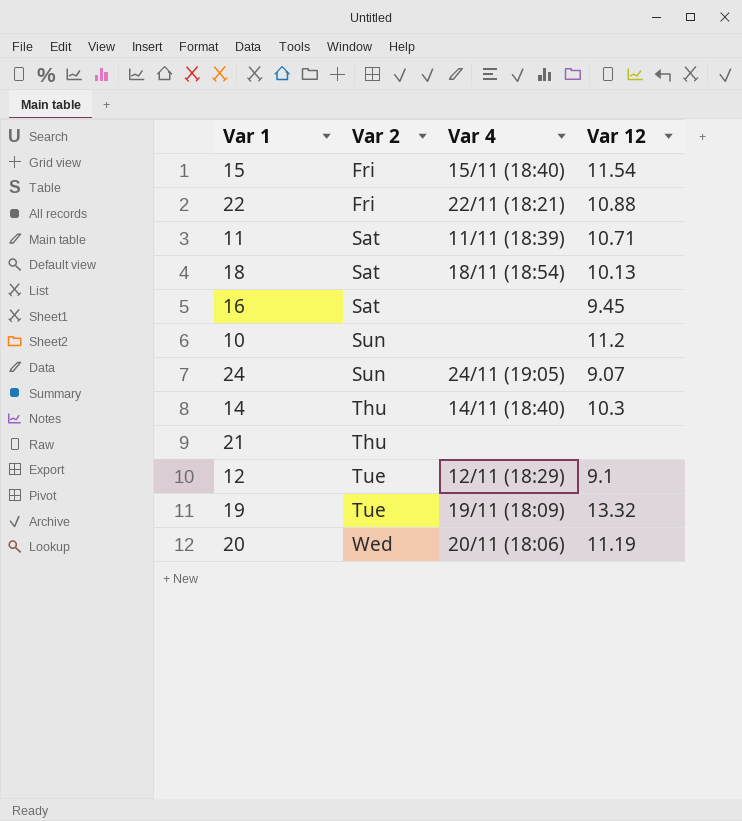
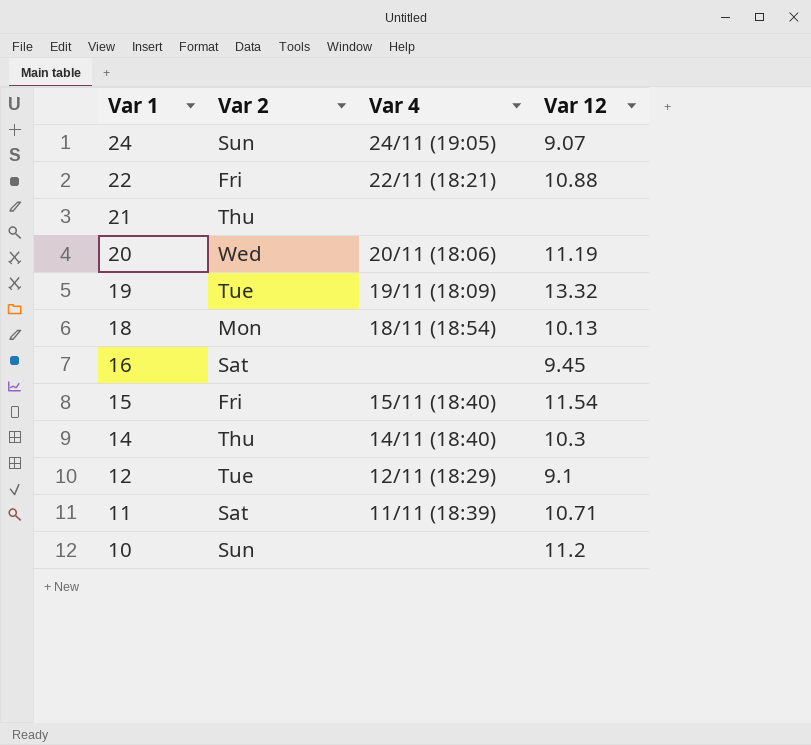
row order: Var 2 ascending -> Var 1 descending
18 | Var 2: Sat -> Mon

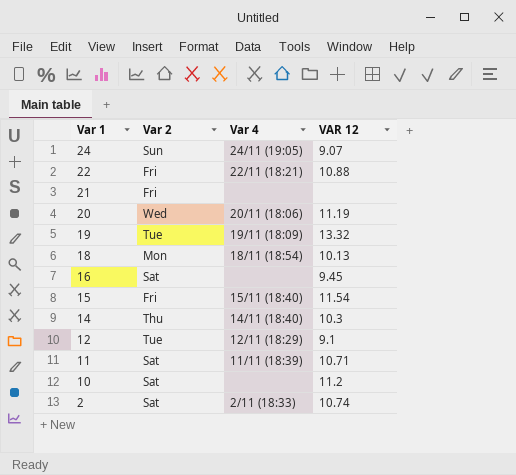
column name: Var 12 -> VAR 12
21 | Var 2: Thu -> Fri
10 | Var 2: Sun -> Sat
row 2: none -> Sat | 2/11 (18:33) | 10.74

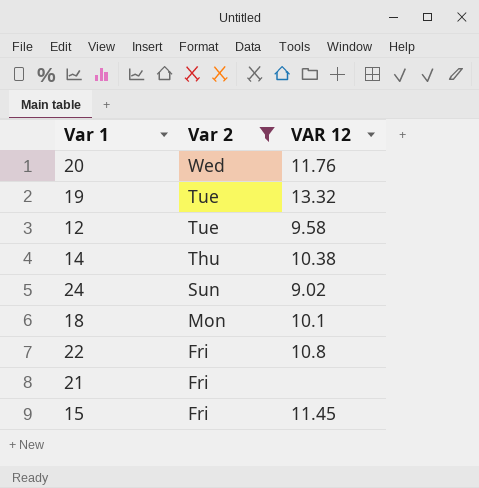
filter: none -> Var 2 != Sat
row order: Var 1 descending -> Var 2 descending
column Var 4 | position: 3 -> none
20 | VAR 12: 11.19 -> 11.76
12 | VAR 12: 9.1 -> 9.58
14 | VAR 12: 10.3 -> 10.38
24 | VAR 12: 9.07 -> 9.02
18 | VAR 12: 10.13 -> 10.1
22 | VAR 12: 10.88 -> 10.8
15 | VAR 12: 11.54 -> 11.45

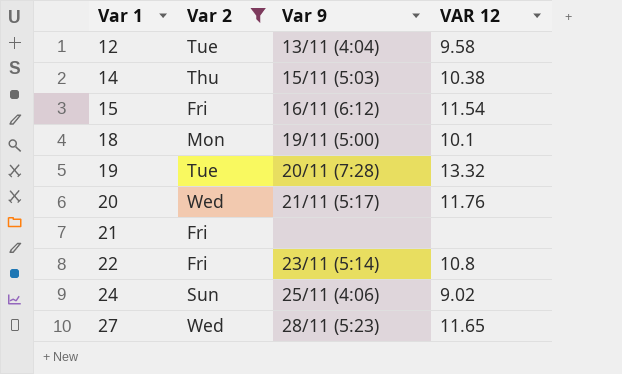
row order: Var 2 descending -> Var 1 ascending
column Var 9 | position: none -> 3
15 | VAR 12: 11.45 -> 11.54
row 27: none -> Wed | 28/11 (5:23) | 11.65

